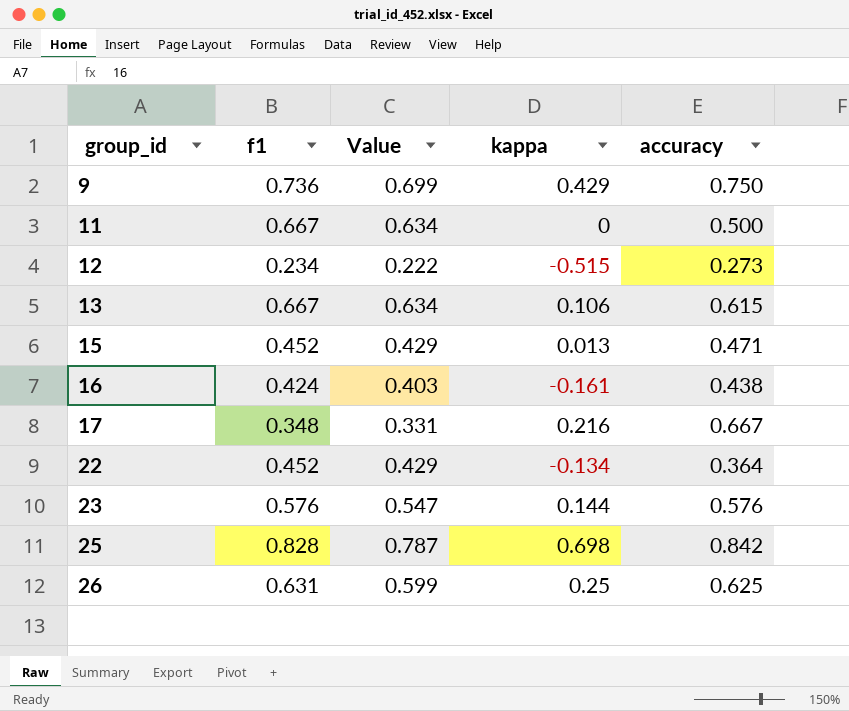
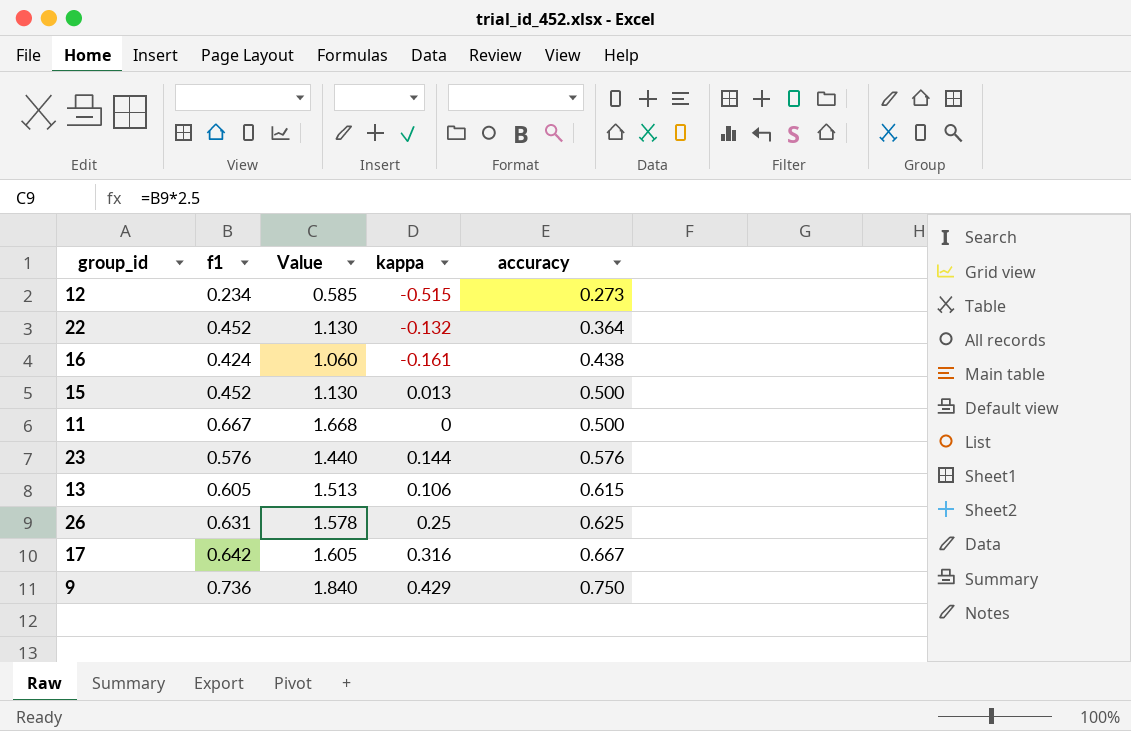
row order: group_id ascending -> accuracy ascending
column Value | formula: [f1] * 0.95 -> [f1] * 2.5
row 25: 0.828 | 0.787 | 0.698 | 0.842 -> none
22 | kappa: -0.134 -> -0.132
15 | accuracy: 0.471 -> 0.500
13 | f1: 0.667 -> 0.605
17 | f1: 0.348 -> 0.642
17 | kappa: 0.216 -> 0.316

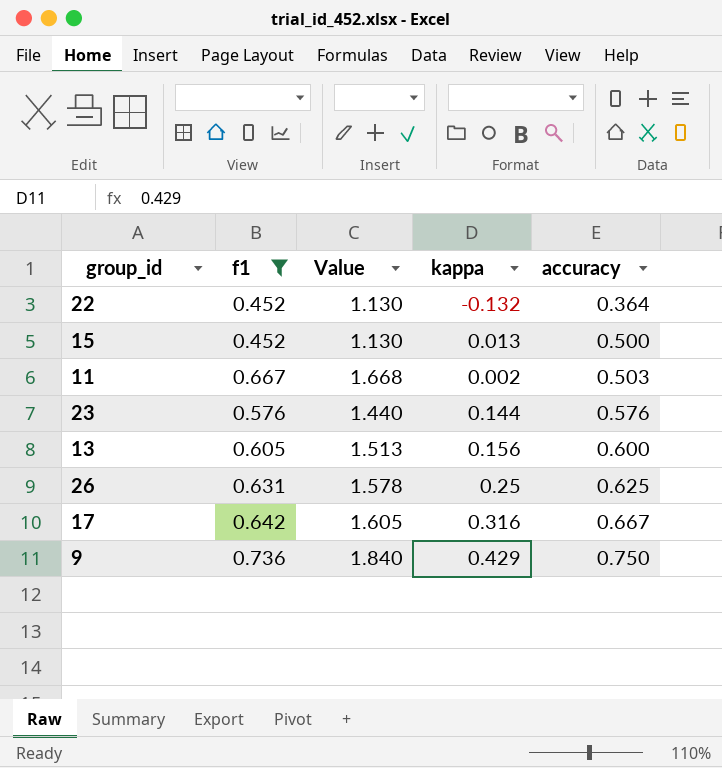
filter: none -> f1 >= 0.452
11 | kappa: 0 -> 0.002
11 | accuracy: 0.500 -> 0.503
13 | kappa: 0.106 -> 0.156
13 | accuracy: 0.615 -> 0.600

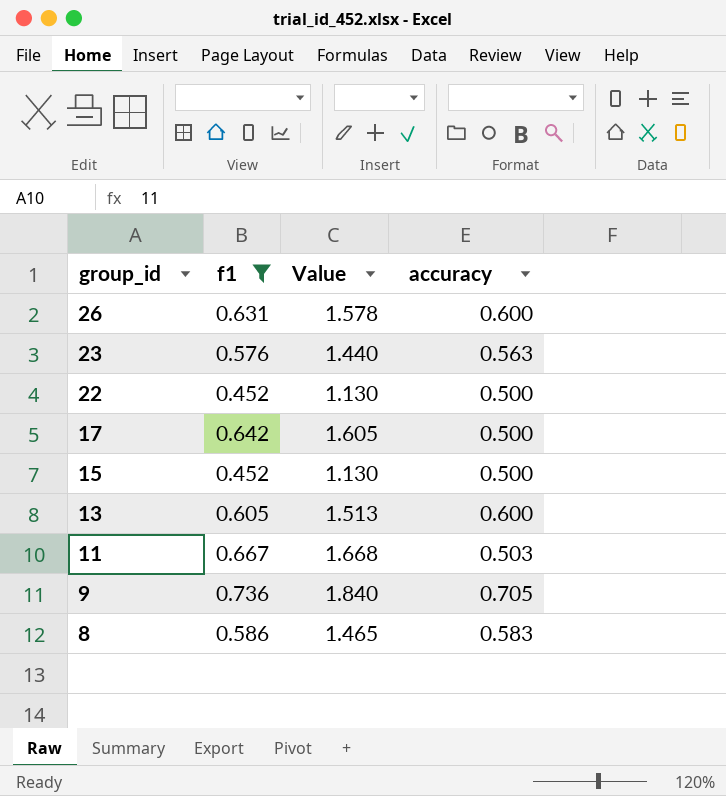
row order: accuracy ascending -> group_id descending
column kappa | position: 4 -> none
26 | accuracy: 0.625 -> 0.600
23 | accuracy: 0.576 -> 0.563
22 | accuracy: 0.364 -> 0.500
17 | accuracy: 0.667 -> 0.500
9 | accuracy: 0.750 -> 0.705
row 8: none -> 0.586 | 1.465 | 0.583

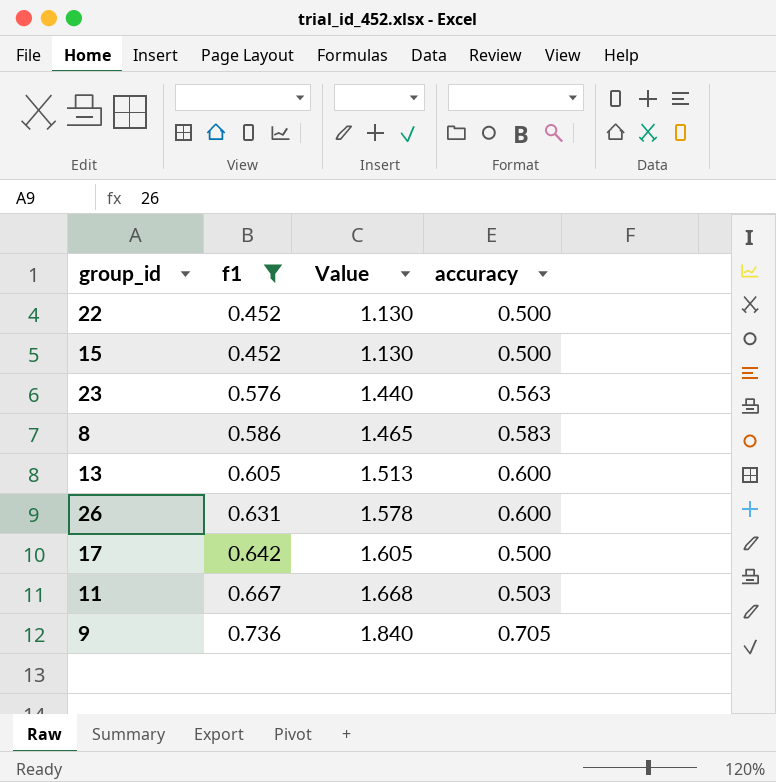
row order: group_id descending -> f1 ascending

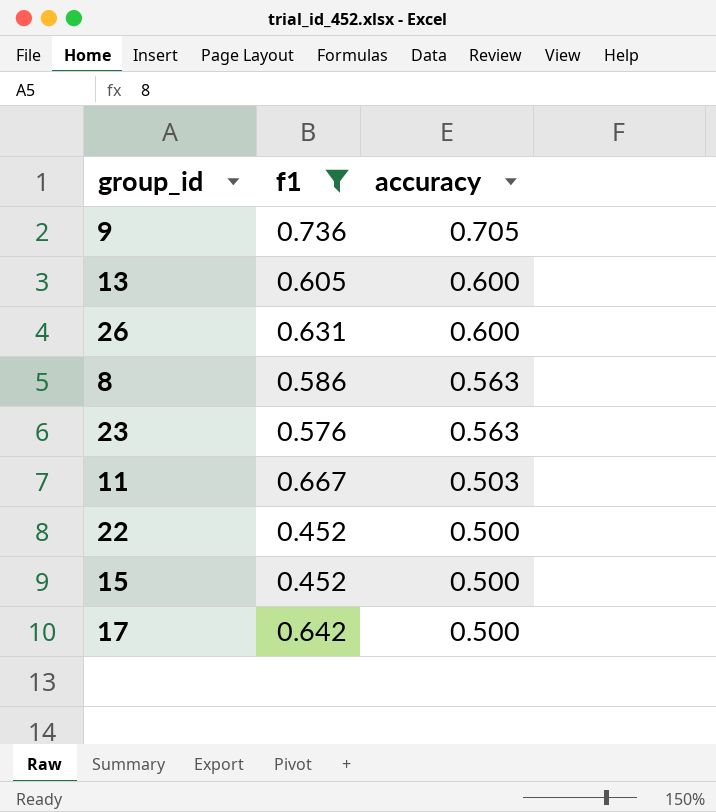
row order: f1 ascending -> accuracy descending
column Value | formula: [f1] * 2.5 -> none
8 | accuracy: 0.583 -> 0.563

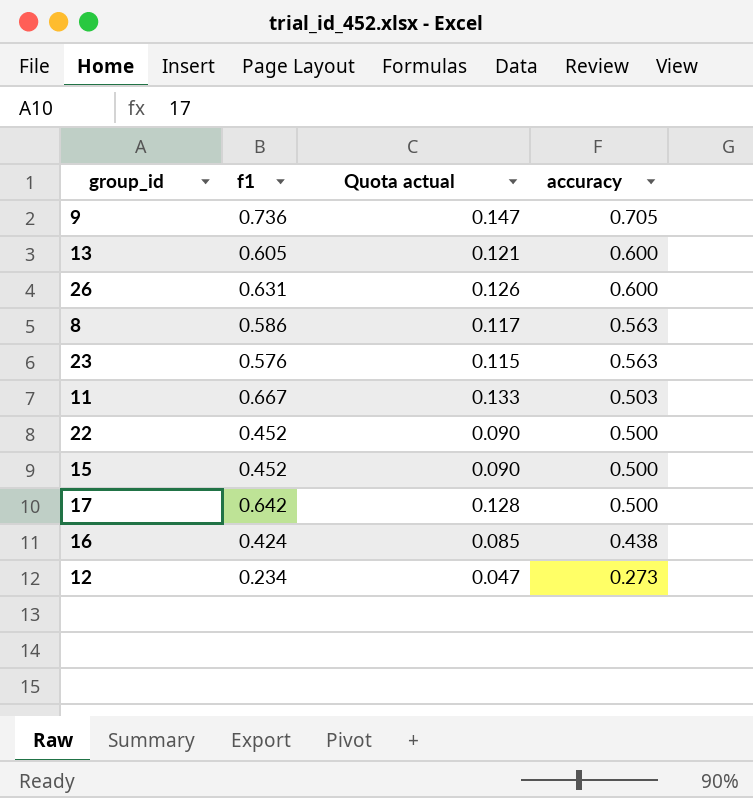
filter: f1 >= 0.452 -> none
column Quota actual | formula: none -> [f1] * 0.2

